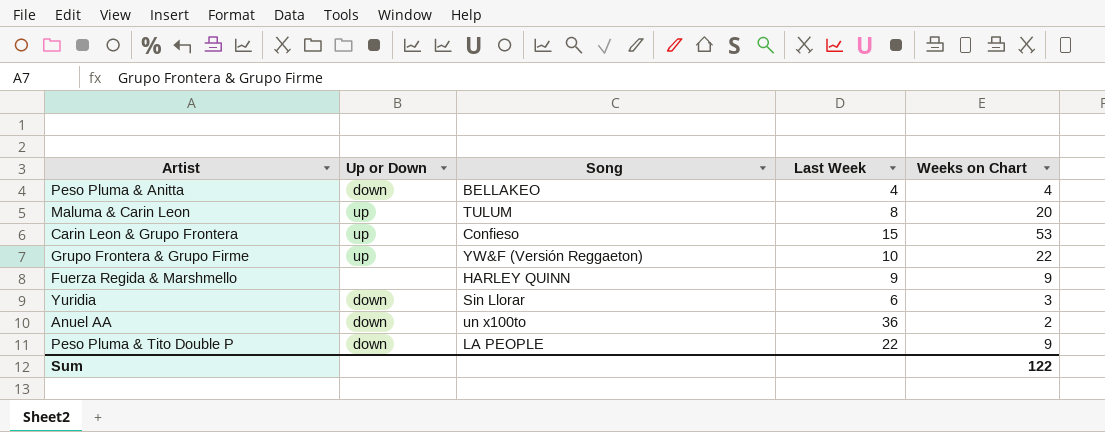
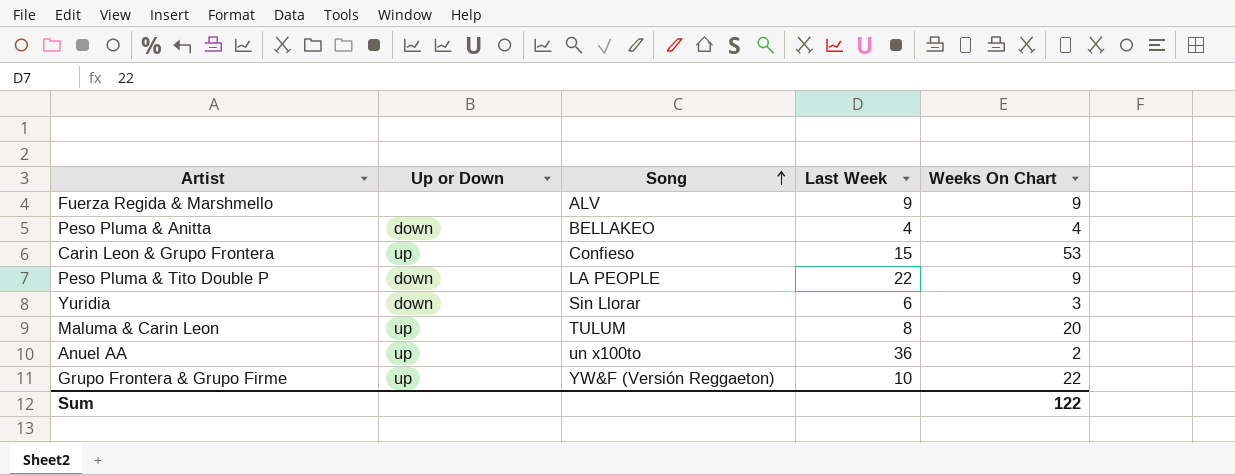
row order: none -> Song ascending
column name: Weeks on Chart -> Weeks On Chart
Fuerza Regida & Marshmello | Song: HARLEY QUINN -> ALV
Anuel AA | Up or Down: down -> up

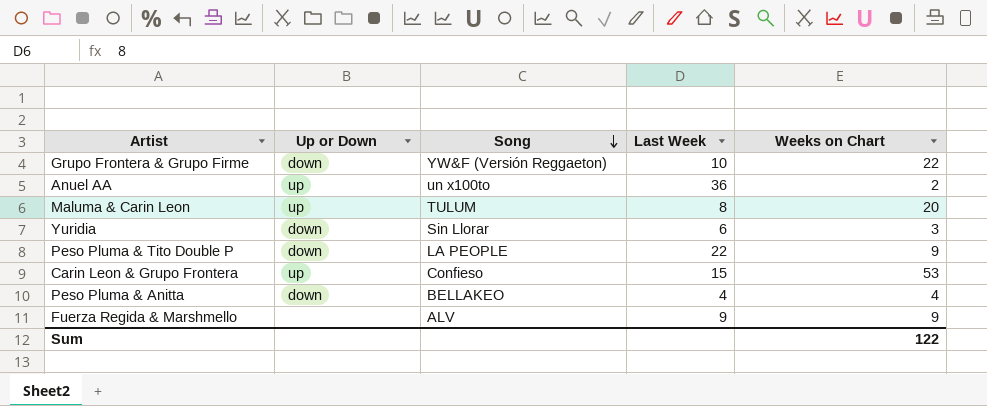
row order: Song ascending -> Song descending
column name: Weeks On Chart -> Weeks on Chart
Grupo Frontera & Grupo Firme | Up or Down: up -> down

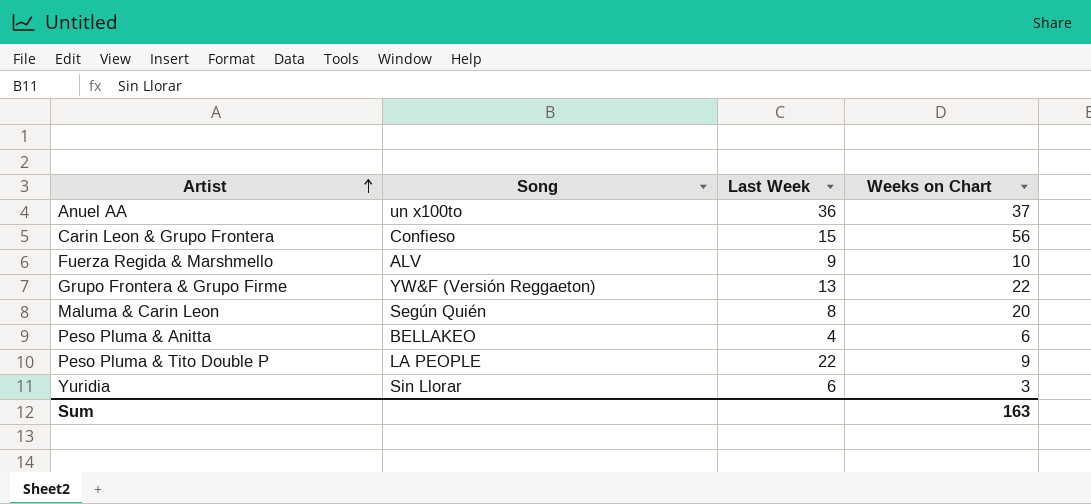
row order: Song descending -> Artist ascending
column Up or Down | position: 2 -> none
Anuel AA | Weeks on Chart: 2 -> 37
Carin Leon & Grupo Frontera | Weeks on Chart: 53 -> 56
Fuerza Regida & Marshmello | Weeks on Chart: 9 -> 10
Grupo Frontera & Grupo Firme | Last Week: 10 -> 13
Maluma & Carin Leon | Song: TULUM -> Según Quién
Peso Pluma & Anitta | Weeks on Chart: 4 -> 6
Sum | Weeks on Chart: 122 -> 163

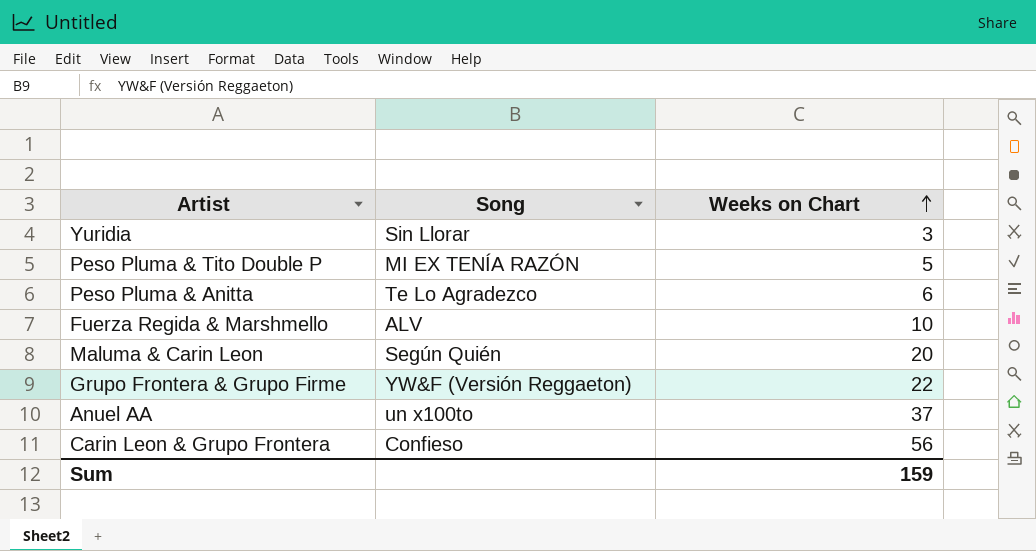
row order: Artist ascending -> Weeks on Chart ascending
column Last Week | position: 3 -> none
Peso Pluma & Tito Double P | Song: LA PEOPLE -> MI EX TENÍA RAZÓN
Peso Pluma & Tito Double P | Weeks on Chart: 9 -> 5
Peso Pluma & Anitta | Song: BELLAKEO -> Te Lo Agradezco
Sum | Weeks on Chart: 163 -> 159

